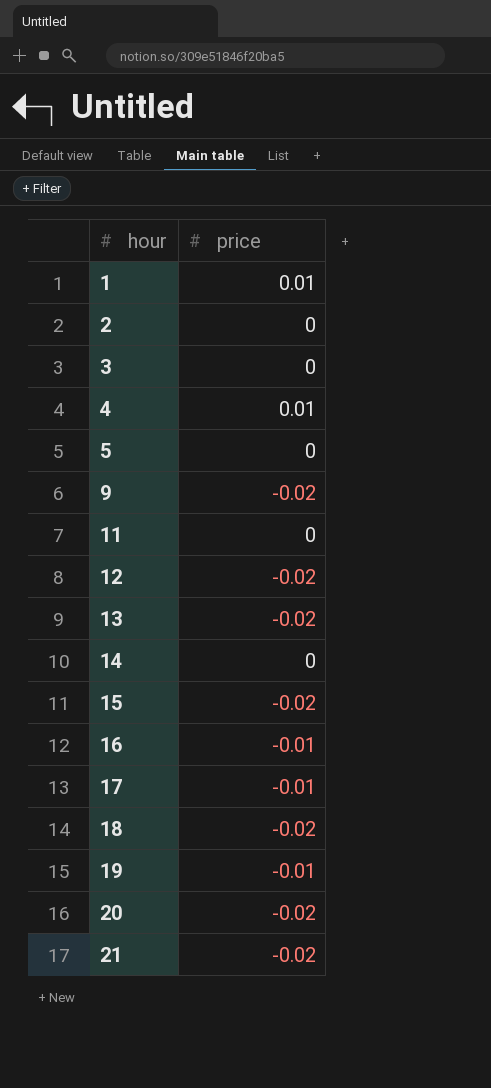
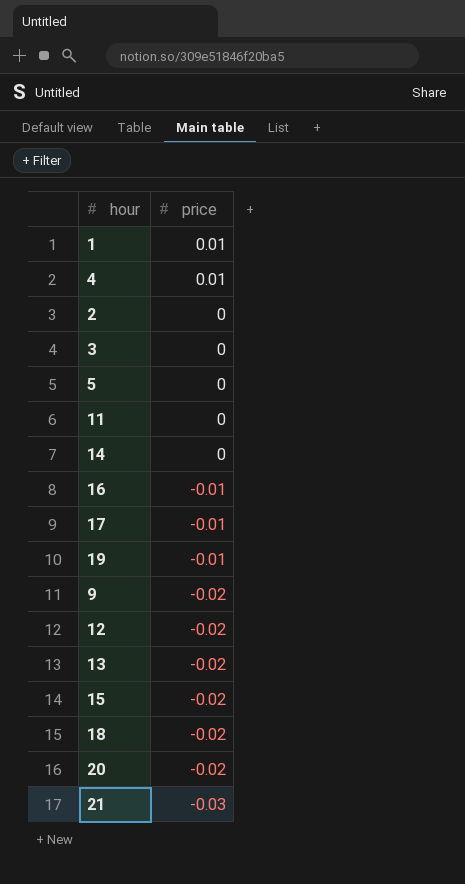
row order: hour ascending -> price descending
21 | price: -0.02 -> -0.03

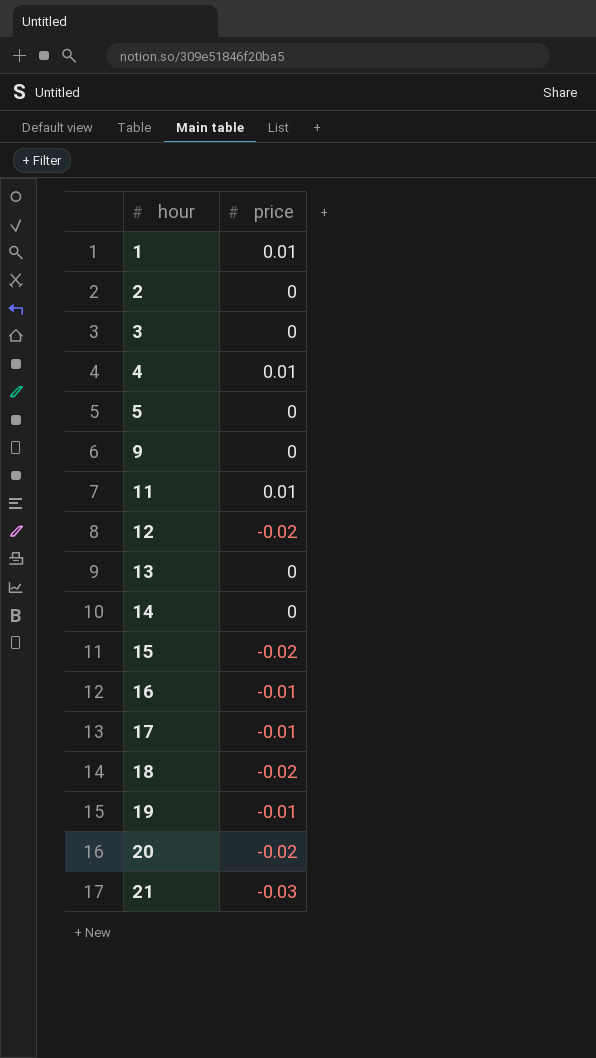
row order: price descending -> hour ascending
9 | price: -0.02 -> 0
11 | price: 0 -> 0.01
13 | price: -0.02 -> 0

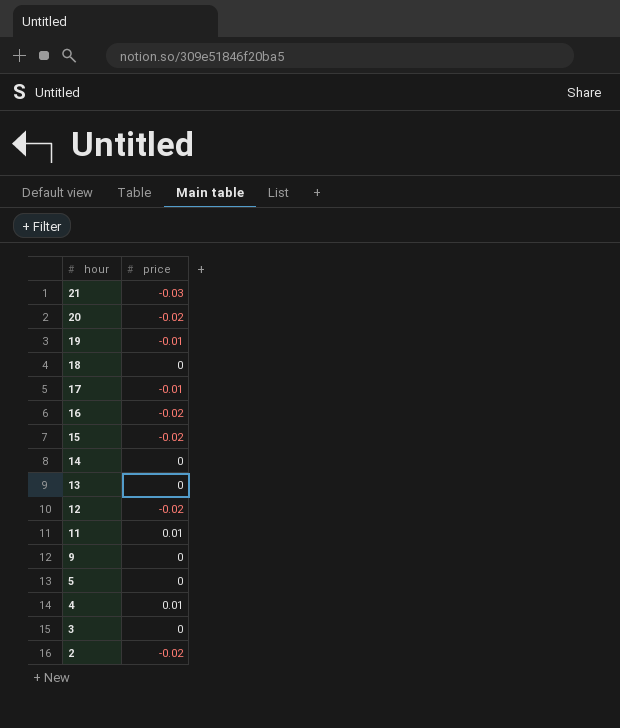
row order: hour ascending -> hour descending
row 1: 0.01 -> none
18 | price: -0.02 -> 0
16 | price: -0.01 -> -0.02
2 | price: 0 -> -0.02

